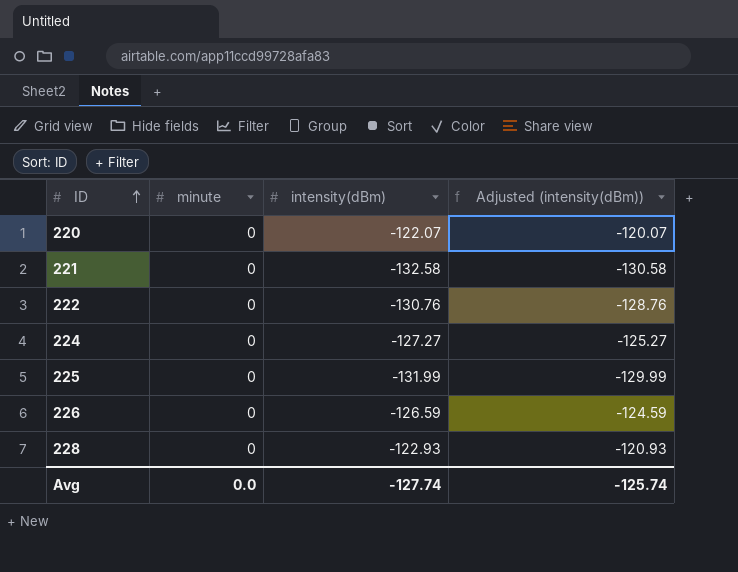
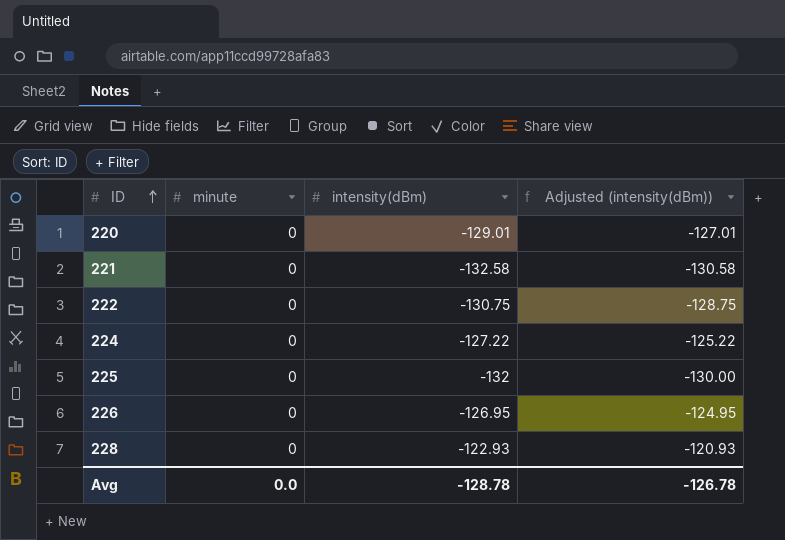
220 | intensity(dBm): -122.07 -> -129.01
220 | Adjusted (intensity(dBm)): -120.07 -> -127.01
222 | intensity(dBm): -130.76 -> -130.75
222 | Adjusted (intensity(dBm)): -128.76 -> -128.75
224 | intensity(dBm): -127.27 -> -127.22
224 | Adjusted (intensity(dBm)): -125.27 -> -125.22
225 | intensity(dBm): -131.99 -> -132
225 | Adjusted (intensity(dBm)): -129.99 -> -130.00
226 | intensity(dBm): -126.59 -> -126.95
226 | Adjusted (intensity(dBm)): -124.59 -> -124.95
Avg | intensity(dBm): -127.74 -> -128.78
Avg | Adjusted (intensity(dBm)): -125.74 -> -126.78

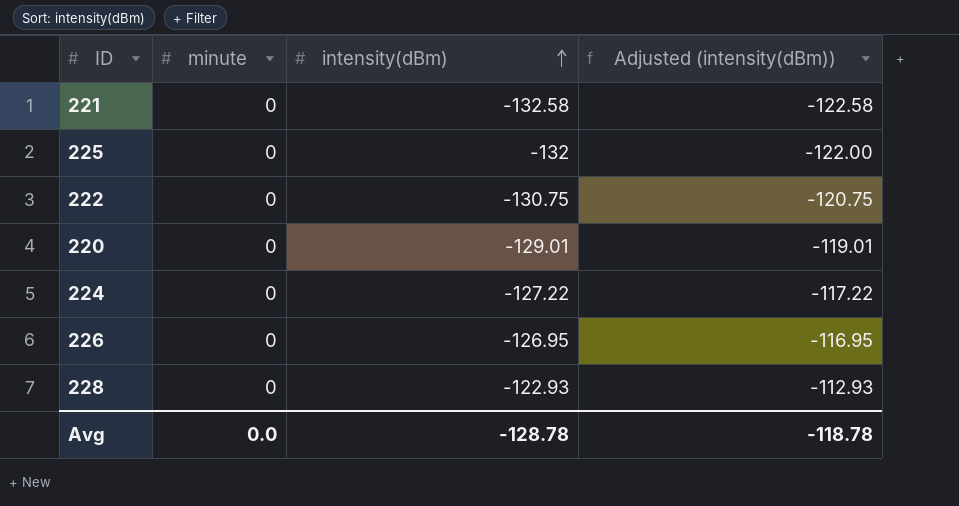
row order: ID ascending -> intensity(dBm) ascending
column Adjusted (intensity(dBm)) | formula: [intensity(dBm)] + 2 -> [intensity(dBm)] + 10
Avg | Adjusted (intensity(dBm)): -126.78 -> -118.78

